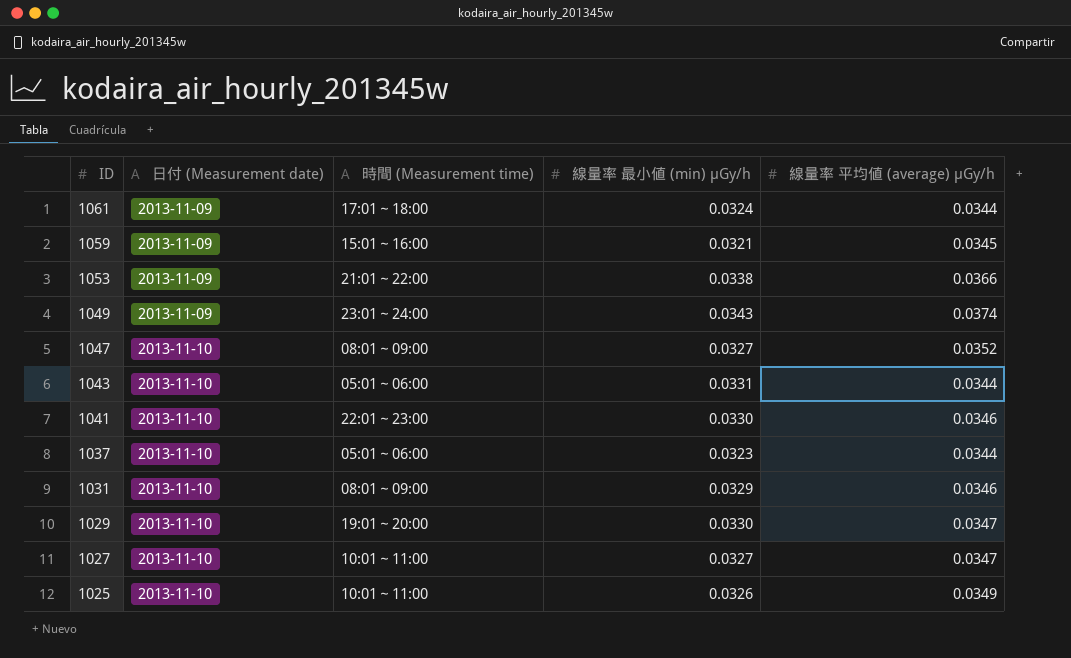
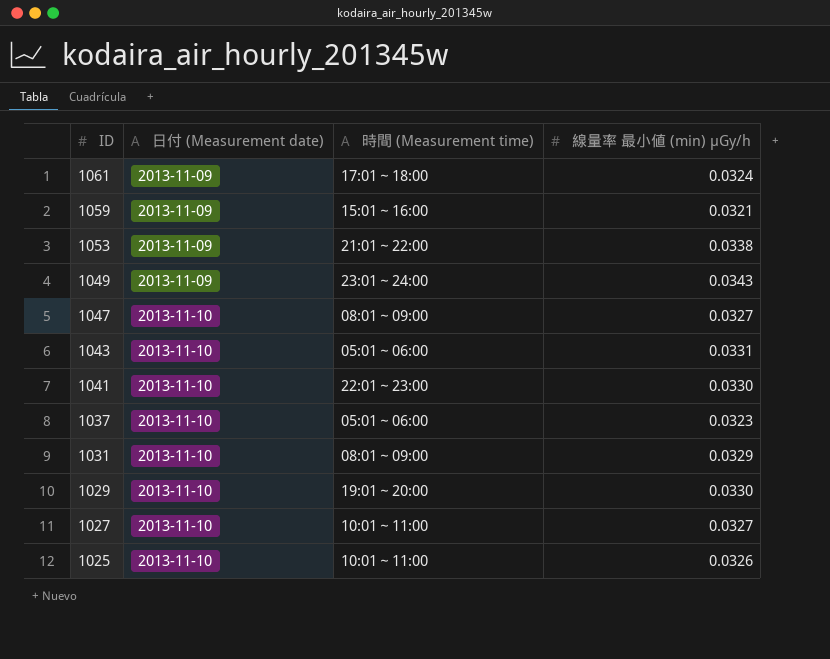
column 線量率 平均値 (average) μGy/h | position: 5 -> none

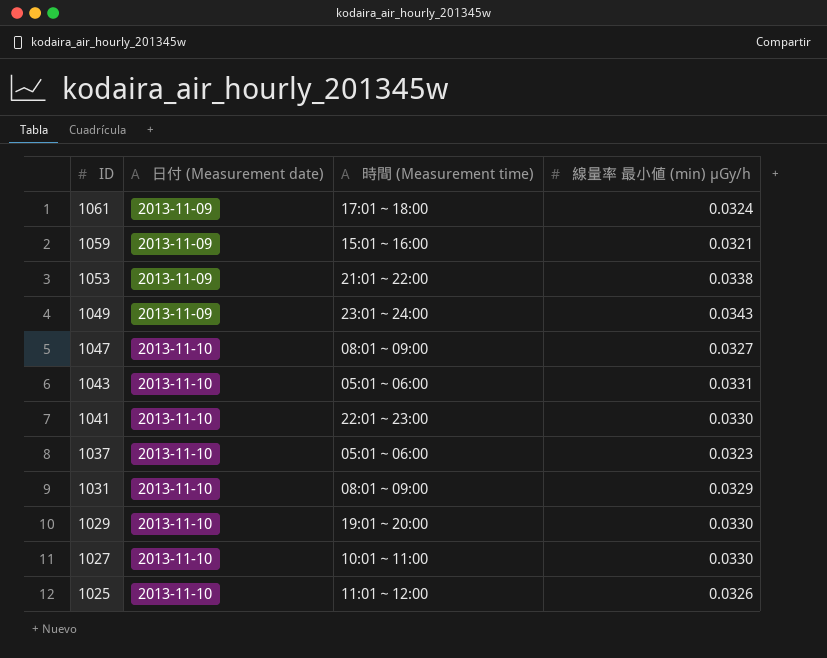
1027 | 線量率 最小値 (min) μGy/h: 0.0327 -> 0.0330
1025 | 時間 (Measurement time): 10:01～11:00 -> 11:01～12:00

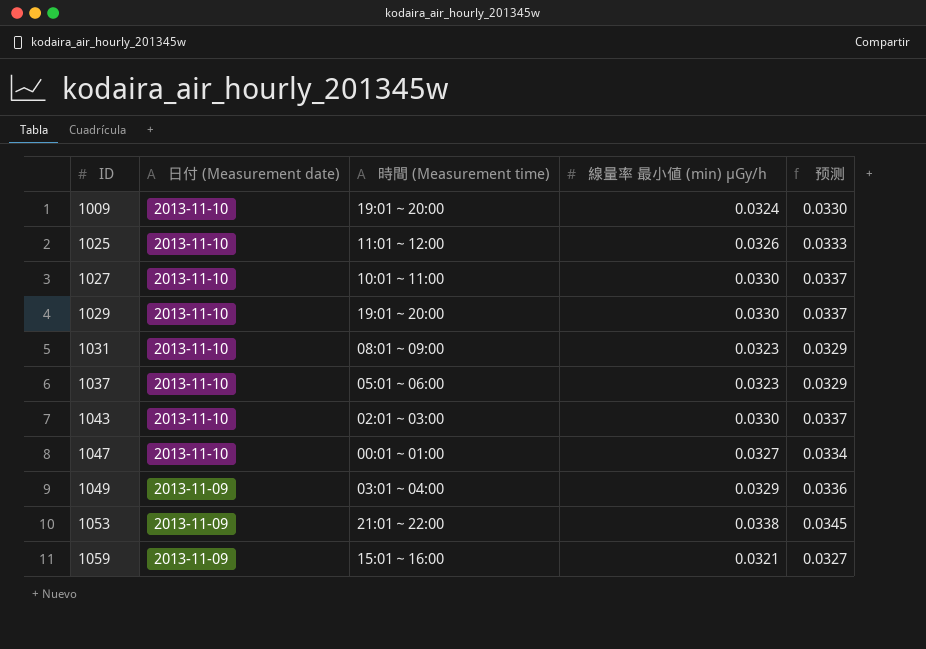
row order: ID descending -> ID ascending
column 预测 | formula: none -> [線量率 最小値 (min) μGy/h] * 1.02
row 1061: 2013-11-09 | 17:01～18:00 | 0.0324 -> none
row 1041: 2013-11-10 | 22:01～23:00 | 0.0330 -> none
row 1009: none -> 2013-11-10 | 19:01～20:00 | 0.0324 | 0.0330
1031 | 線量率 最小値 (min) μGy/h: 0.0329 -> 0.0323
1043 | 時間 (Measurement time): 05:01～06:00 -> 02:01～03:00
1043 | 線量率 最小値 (min) μGy/h: 0.0331 -> 0.0330
1047 | 時間 (Measurement time): 08:01～09:00 -> 00:01～01:00
1049 | 時間 (Measurement time): 23:01～24:00 -> 03:01～04:00
1049 | 線量率 最小値 (min) μGy/h: 0.0343 -> 0.0329

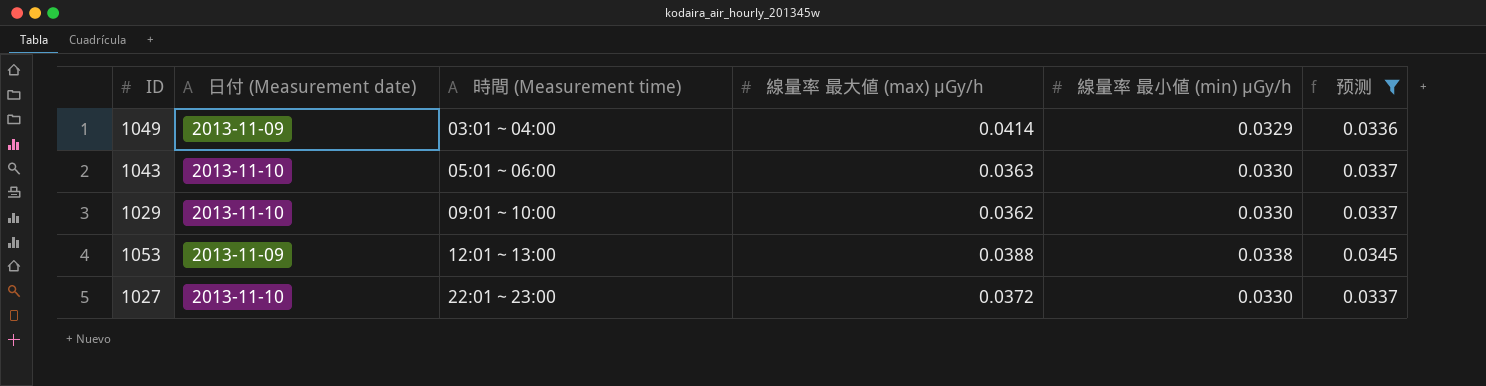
filter: none -> 预测 >= 0.0336
row order: ID ascending -> 時間 (Measurement time) ascending
column 線量率 最大値 (max) μGy/h | position: none -> 4
1043 | 時間 (Measurement time): 02:01～03:00 -> 05:01～06:00
1029 | 時間 (Measurement time): 19:01～20:00 -> 09:01～10:00
1053 | 時間 (Measurement time): 21:01～22:00 -> 12:01～13:00
1027 | 時間 (Measurement time): 10:01～11:00 -> 22:01～23:00

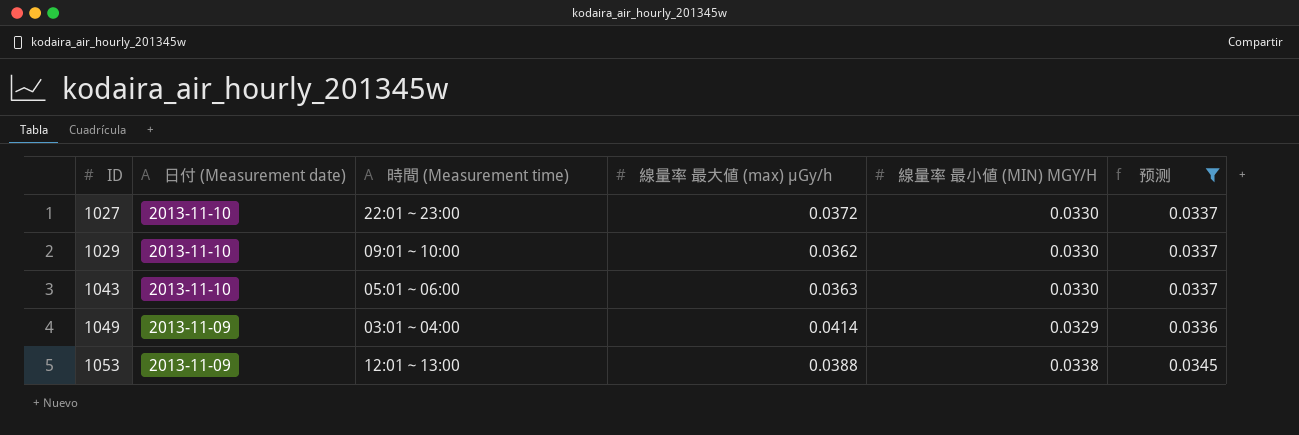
row order: 時間 (Measurement time) ascending -> ID ascending
column name: 線量率 最小値 (min) μGy/h -> 線量率 最小値 (MIN) ΜGY/H

